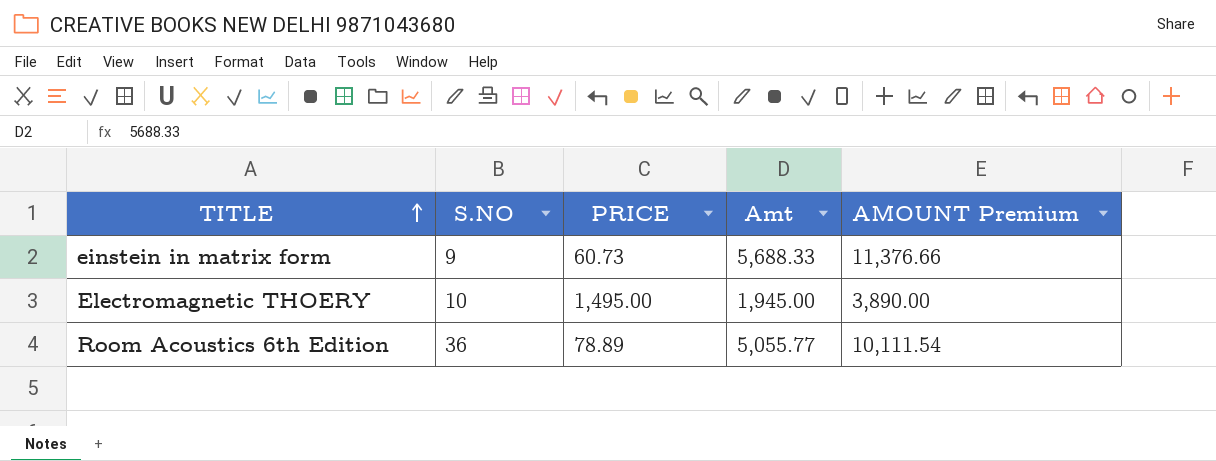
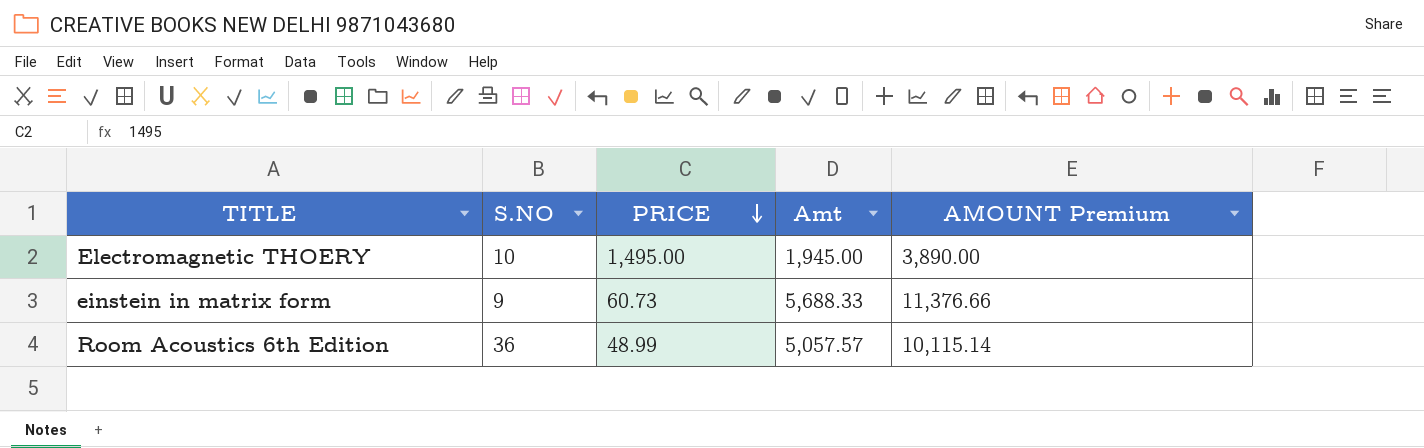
row order: TITLE ascending -> PRICE descending
Room Acoustics 6th Edition | PRICE: 78.89 -> 48.99
Room Acoustics 6th Edition | Amt: 5,055.77 -> 5,057.57
Room Acoustics 6th Edition | AMOUNT Premium: 10,111.54 -> 10,115.14

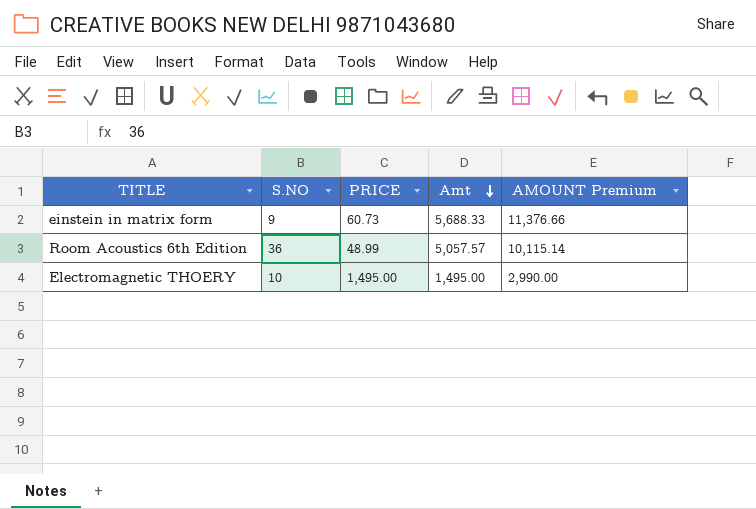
row order: PRICE descending -> Amt descending
Electromagnetic THOERY | Amt: 1,945.00 -> 1,495.00
Electromagnetic THOERY | AMOUNT Premium: 3,890.00 -> 2,990.00

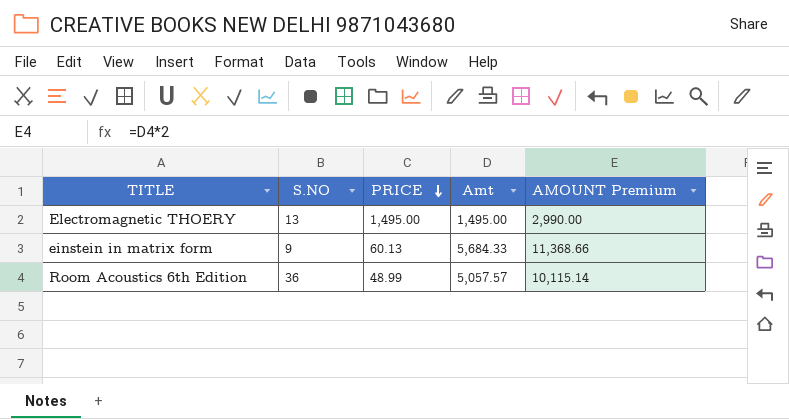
row order: Amt descending -> PRICE descending
Electromagnetic THOERY | S.NO: 10 -> 13
einstein in matrix form | PRICE: 60.73 -> 60.13
einstein in matrix form | Amt: 5,688.33 -> 5,684.33
einstein in matrix form | AMOUNT Premium: 11,376.66 -> 11,368.66

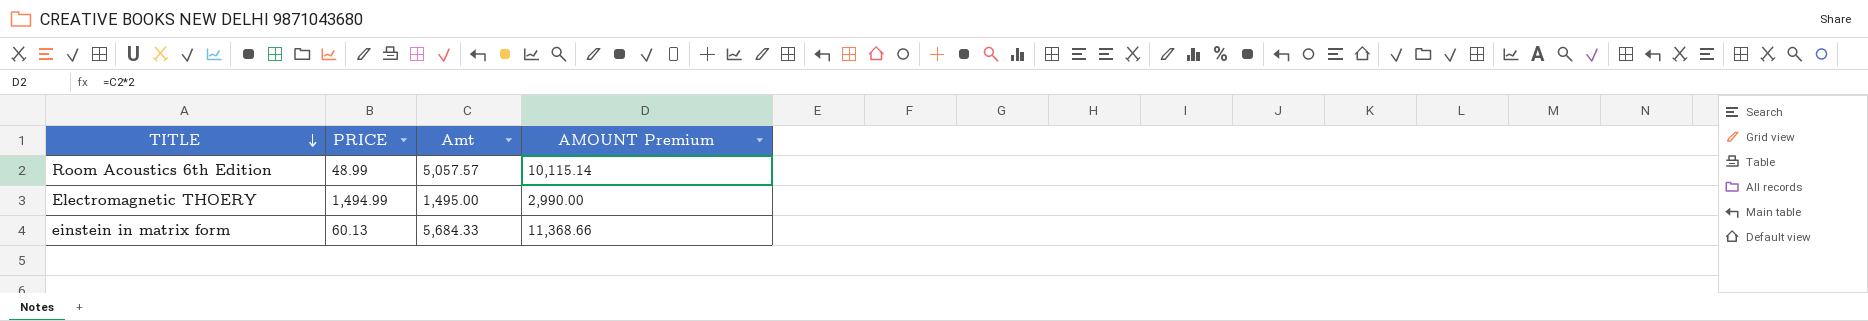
row order: PRICE descending -> TITLE descending
column S.NO | position: 2 -> none
Electromagnetic THOERY | PRICE: 1,495.00 -> 1,494.99

